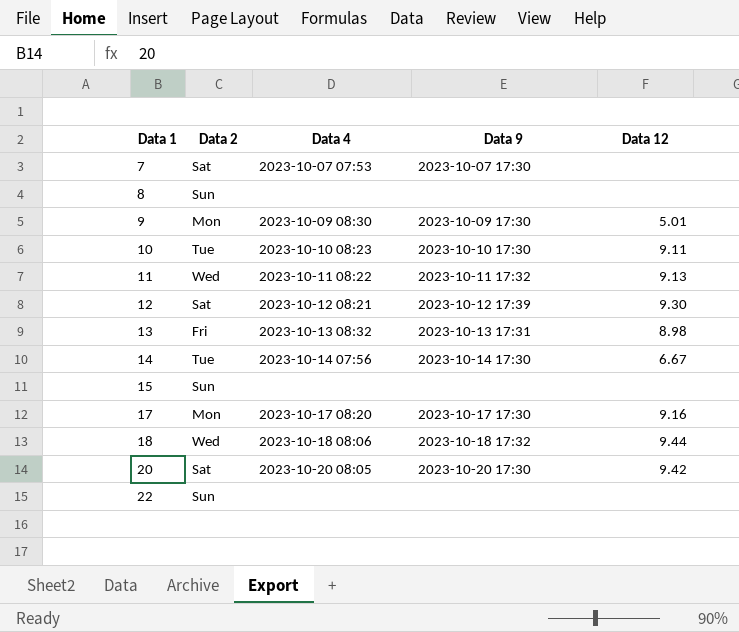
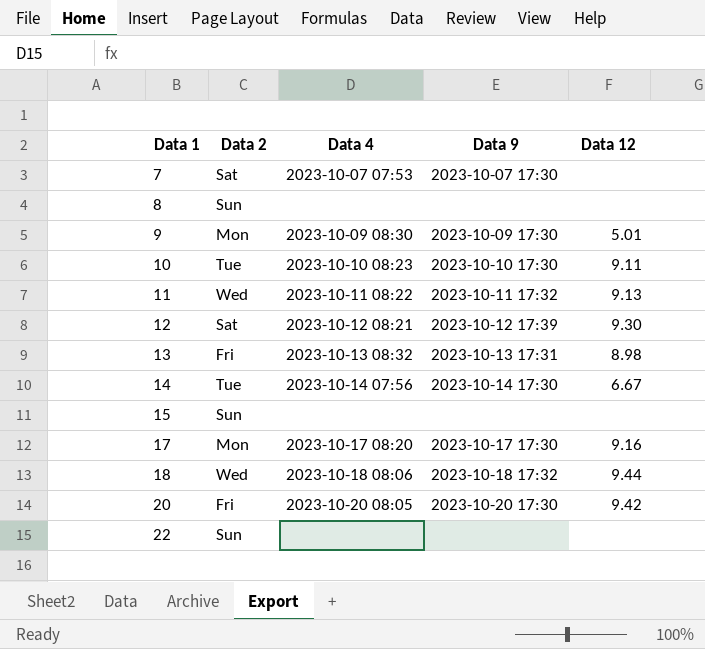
20 | Data 2: Sat -> Fri

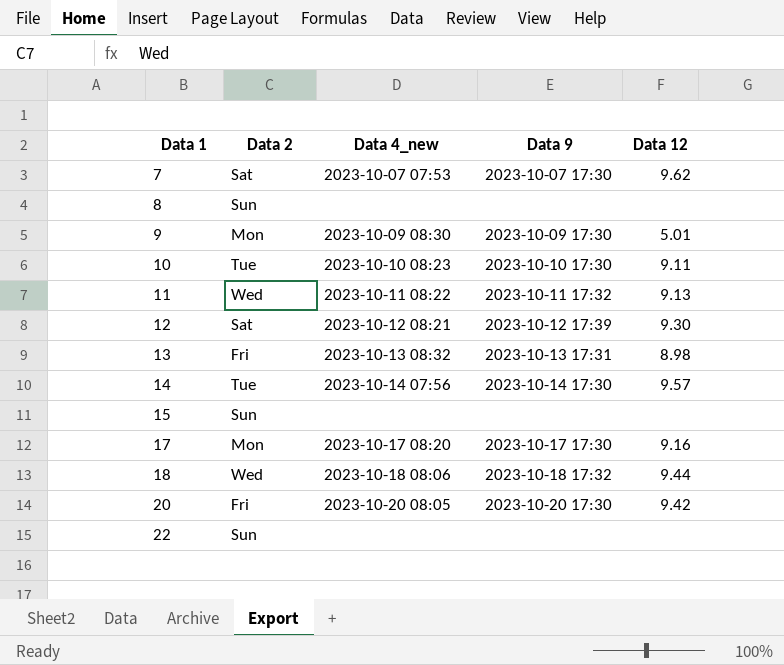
column name: Data 4 -> Data 4_new
7 | Data 12: none -> 9.62
14 | Data 12: 6.67 -> 9.57

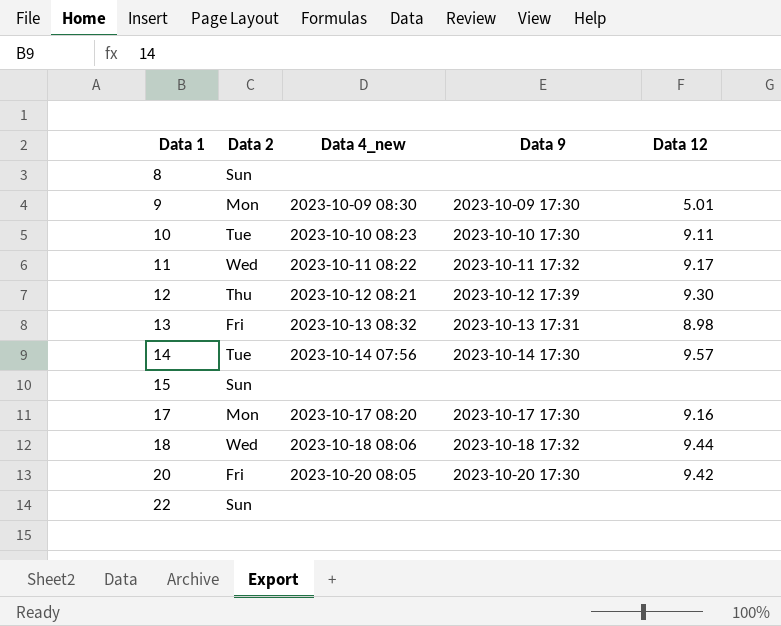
row 7: Sat | 2023-10-07 07:53 | 2023-10-07 17:30 | 9.62 -> none
11 | Data 12: 9.13 -> 9.17
12 | Data 2: Sat -> Thu

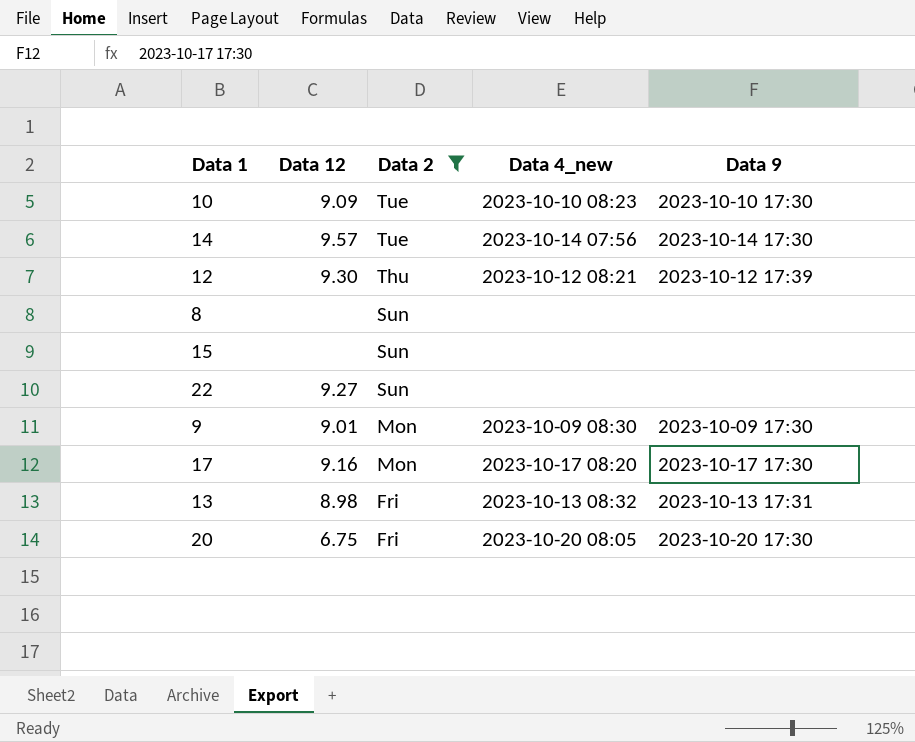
filter: none -> Data 2 != Wed
row order: Data 1 ascending -> Data 2 descending
column Data 12 | position: 5 -> 2
10 | Data 12: 9.11 -> 9.09
22 | Data 12: none -> 9.27
9 | Data 12: 5.01 -> 9.01
20 | Data 12: 9.42 -> 6.75

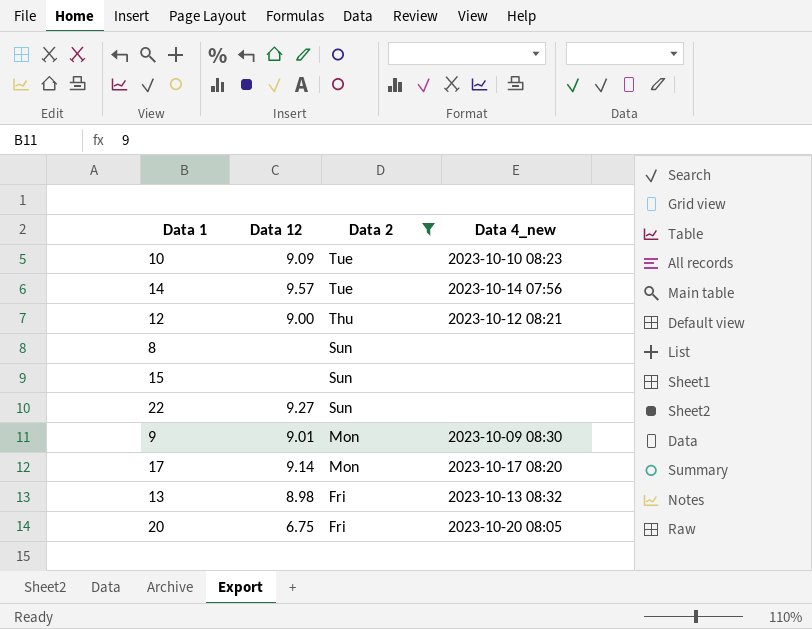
column Data 9 | position: 5 -> none
12 | Data 12: 9.30 -> 9.00
17 | Data 12: 9.16 -> 9.14

